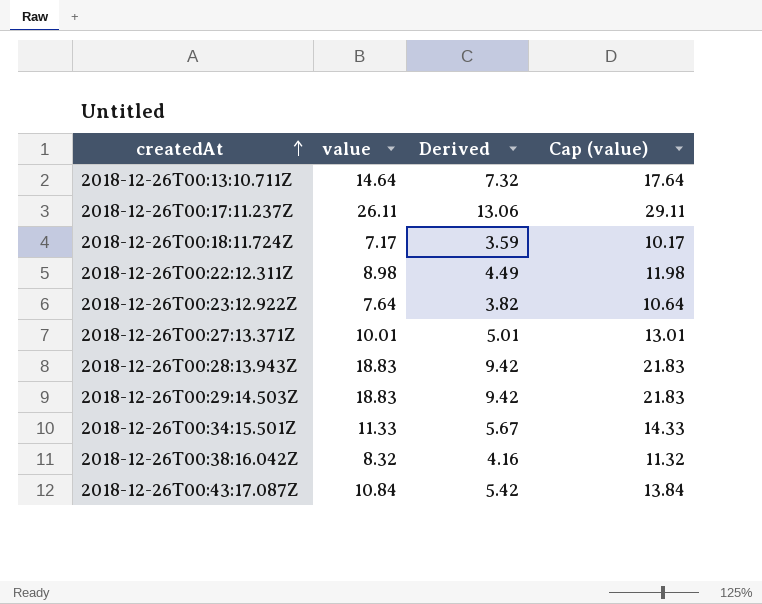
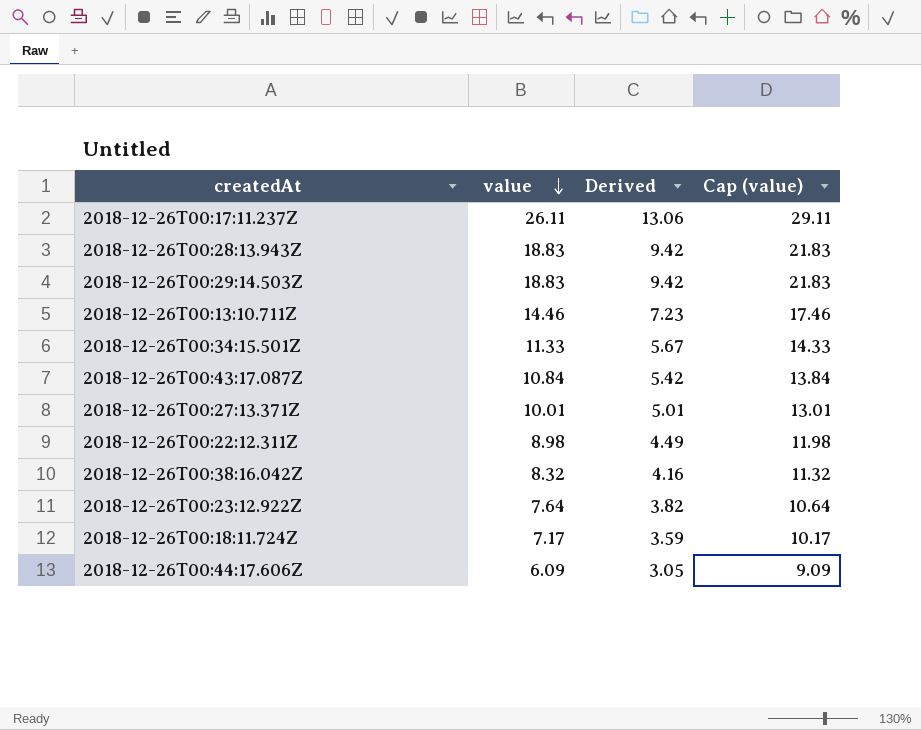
row order: createdAt ascending -> value descending
2018-12-26T00:13:10.711Z | value: 14.64 -> 14.46
2018-12-26T00:13:10.711Z | Derived: 7.32 -> 7.23
2018-12-26T00:13:10.711Z | Cap (value): 17.64 -> 17.46
row 2018-12-26T00:44:17.606Z: none -> 6.09 | 3.05 | 9.09

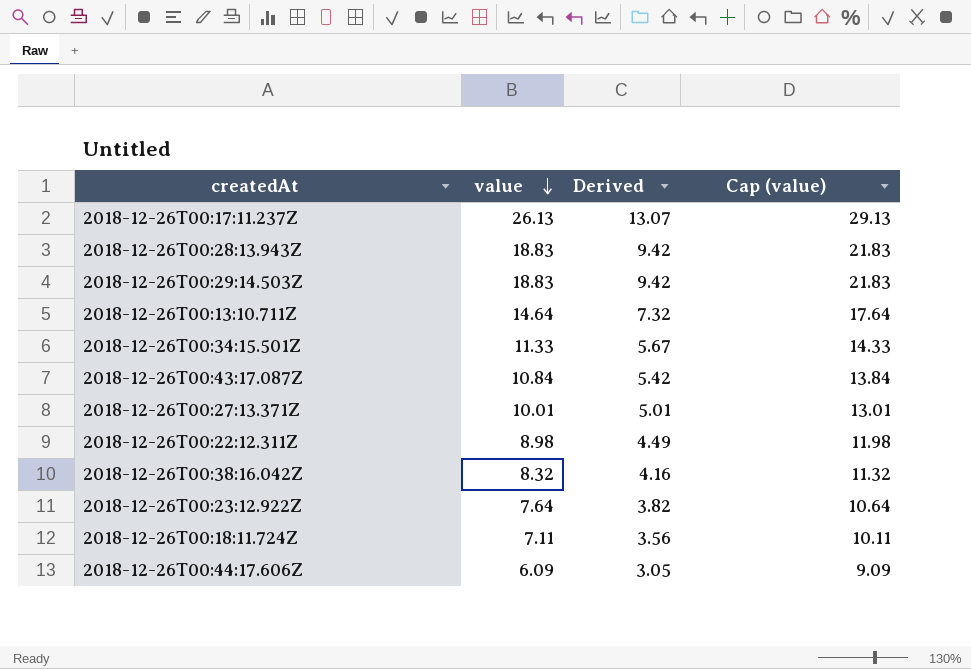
2018-12-26T00:17:11.237Z | value: 26.11 -> 26.13
2018-12-26T00:17:11.237Z | Derived: 13.06 -> 13.07
2018-12-26T00:17:11.237Z | Cap (value): 29.11 -> 29.13
2018-12-26T00:13:10.711Z | value: 14.46 -> 14.64
2018-12-26T00:13:10.711Z | Derived: 7.23 -> 7.32
2018-12-26T00:13:10.711Z | Cap (value): 17.46 -> 17.64
2018-12-26T00:18:11.724Z | value: 7.17 -> 7.11
2018-12-26T00:18:11.724Z | Derived: 3.59 -> 3.56
2018-12-26T00:18:11.724Z | Cap (value): 10.17 -> 10.11

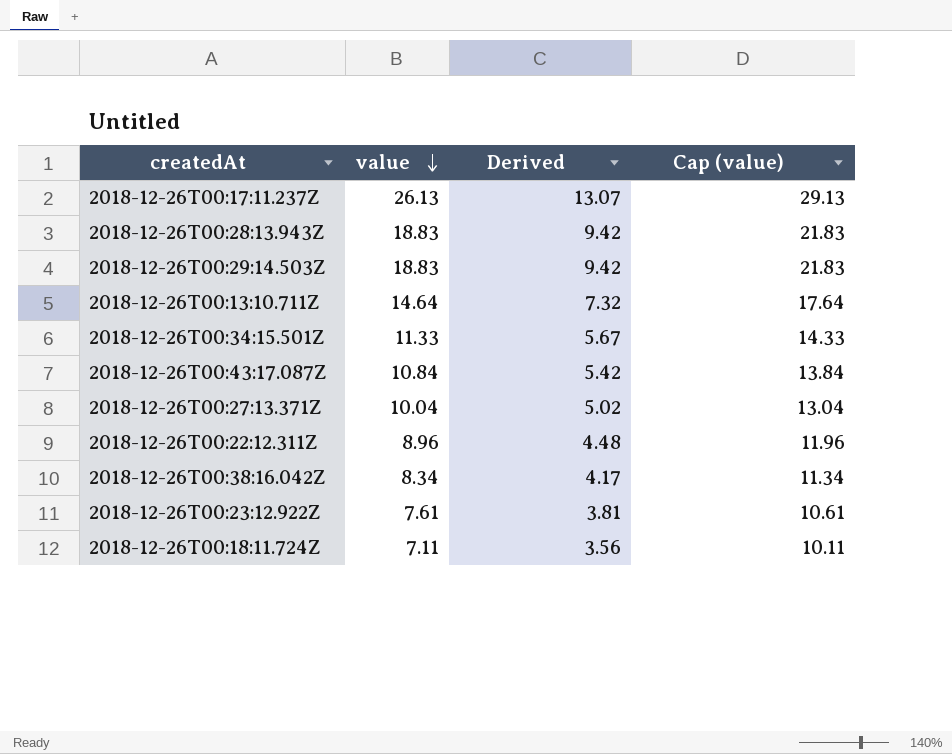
row 2018-12-26T00:44:17.606Z: 6.09 | 3.05 | 9.09 -> none
2018-12-26T00:27:13.371Z | value: 10.01 -> 10.04
2018-12-26T00:27:13.371Z | Derived: 5.01 -> 5.02
2018-12-26T00:27:13.371Z | Cap (value): 13.01 -> 13.04
2018-12-26T00:22:12.311Z | value: 8.98 -> 8.96
2018-12-26T00:22:12.311Z | Derived: 4.49 -> 4.48
2018-12-26T00:22:12.311Z | Cap (value): 11.98 -> 11.96
2018-12-26T00:38:16.042Z | value: 8.32 -> 8.34
2018-12-26T00:38:16.042Z | Derived: 4.16 -> 4.17
2018-12-26T00:38:16.042Z | Cap (value): 11.32 -> 11.34
2018-12-26T00:23:12.922Z | value: 7.64 -> 7.61
2018-12-26T00:23:12.922Z | Derived: 3.82 -> 3.81
2018-12-26T00:23:12.922Z | Cap (value): 10.64 -> 10.61

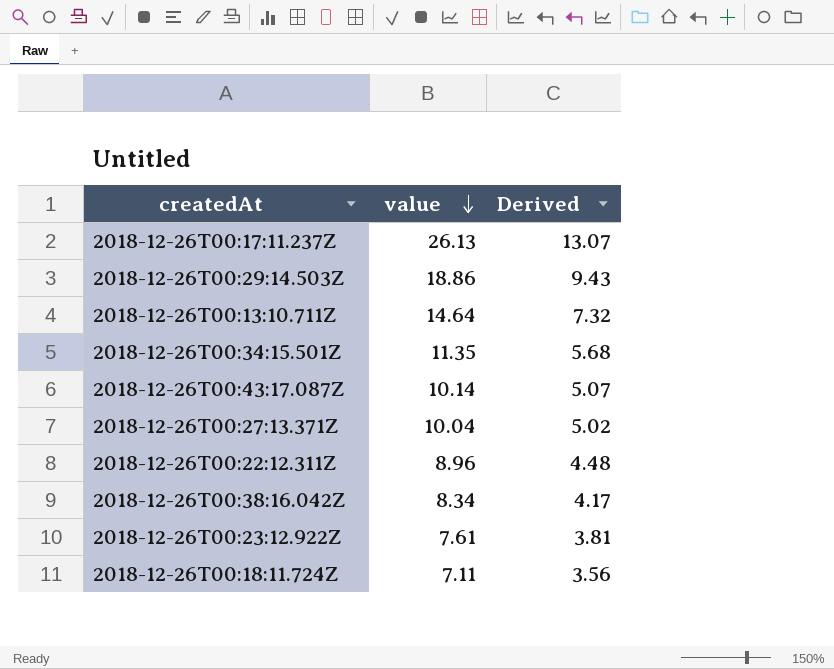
column Cap (value) | formula: [value] + 3 -> none
row 2018-12-26T00:28:13.943Z: 18.83 | 9.42 | 21.83 -> none
2018-12-26T00:29:14.503Z | value: 18.83 -> 18.86
2018-12-26T00:29:14.503Z | Derived: 9.42 -> 9.43
2018-12-26T00:34:15.501Z | value: 11.33 -> 11.35
2018-12-26T00:34:15.501Z | Derived: 5.67 -> 5.68
2018-12-26T00:43:17.087Z | value: 10.84 -> 10.14
2018-12-26T00:43:17.087Z | Derived: 5.42 -> 5.07

